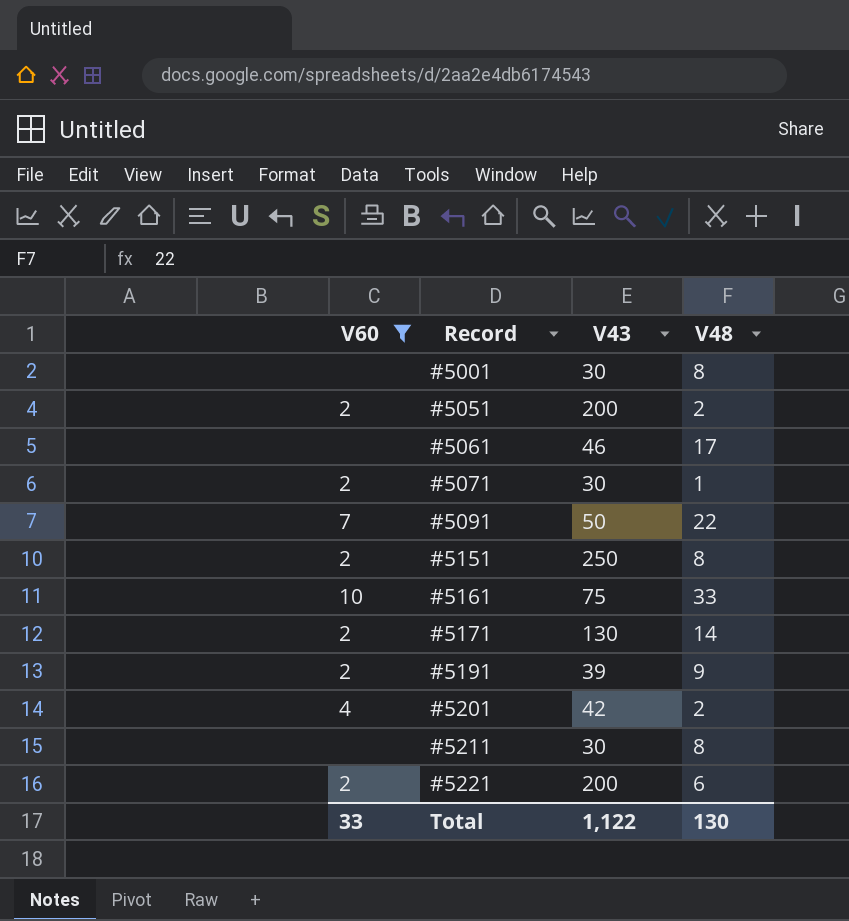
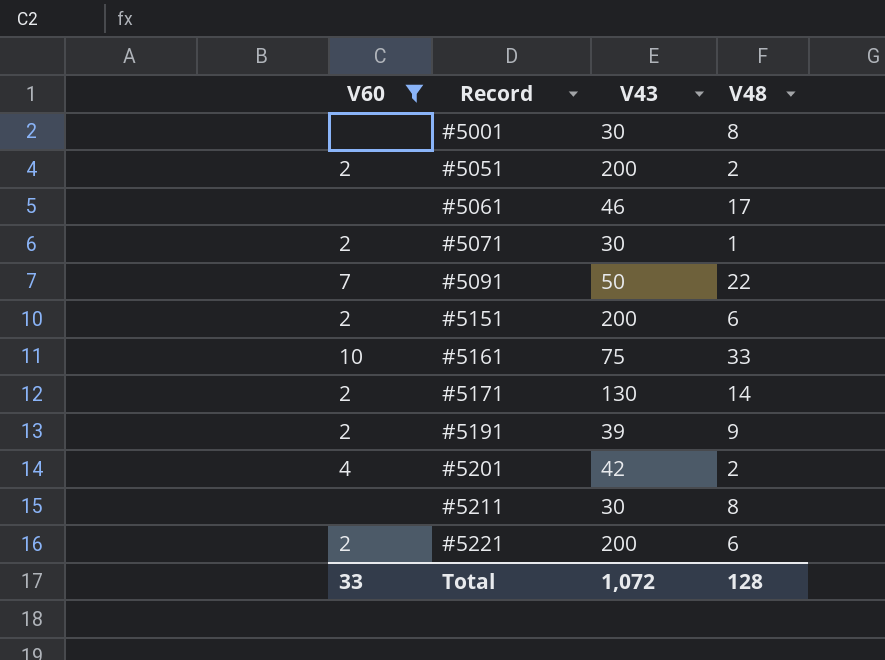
#5151 | V43: 250 -> 200
#5151 | V48: 8 -> 6
Total | V43: 1,122 -> 1,072
Total | V48: 130 -> 128

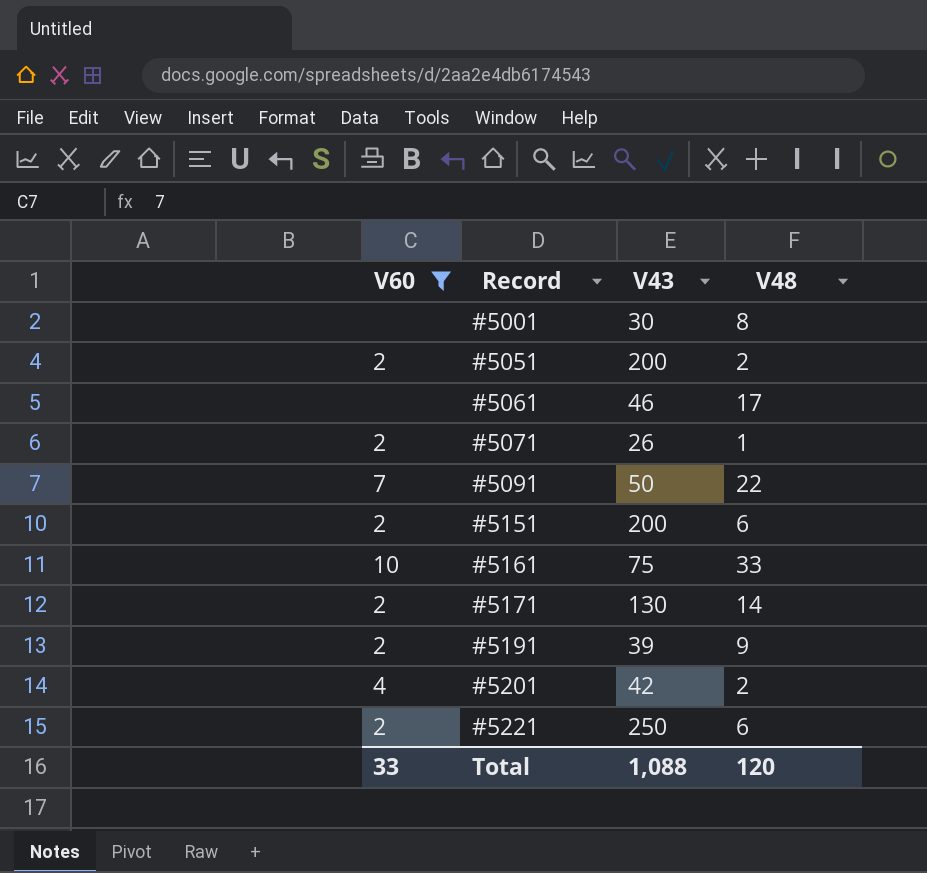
row #5211: none | 30 | 8 -> none
#5071 | V43: 30 -> 26
#5221 | V43: 200 -> 250
Total | V43: 1,072 -> 1,088
Total | V48: 128 -> 120

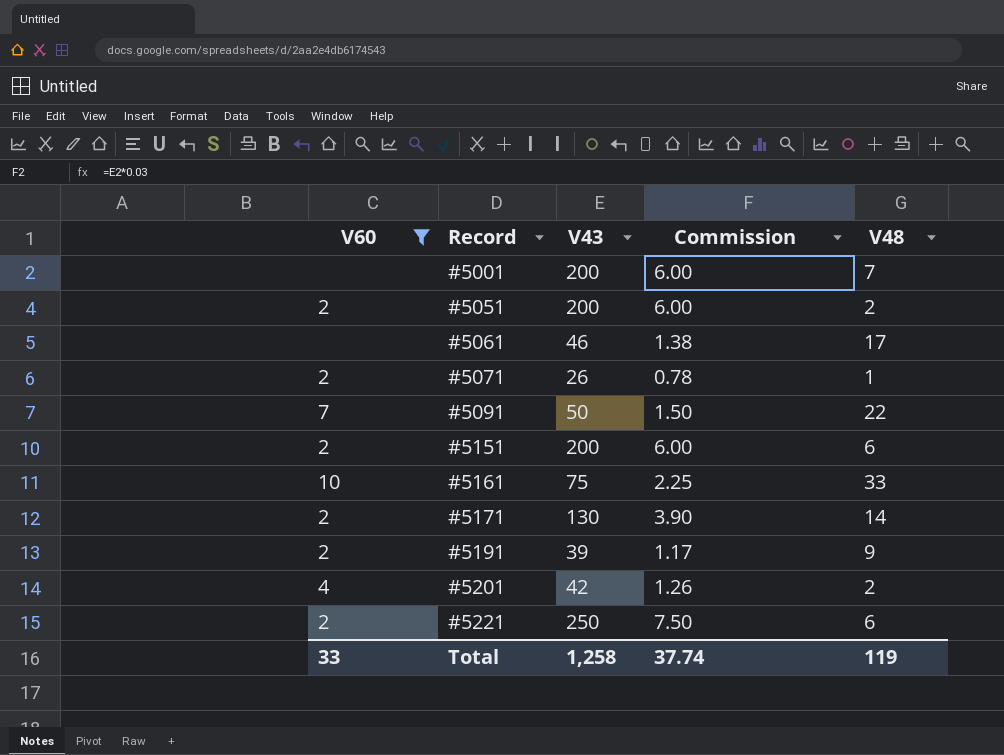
column Commission | formula: none -> [V43] * 0.03
#5001 | V43: 30 -> 200
#5001 | V48: 8 -> 7
Total | V43: 1,088 -> 1,258
Total | V48: 120 -> 119

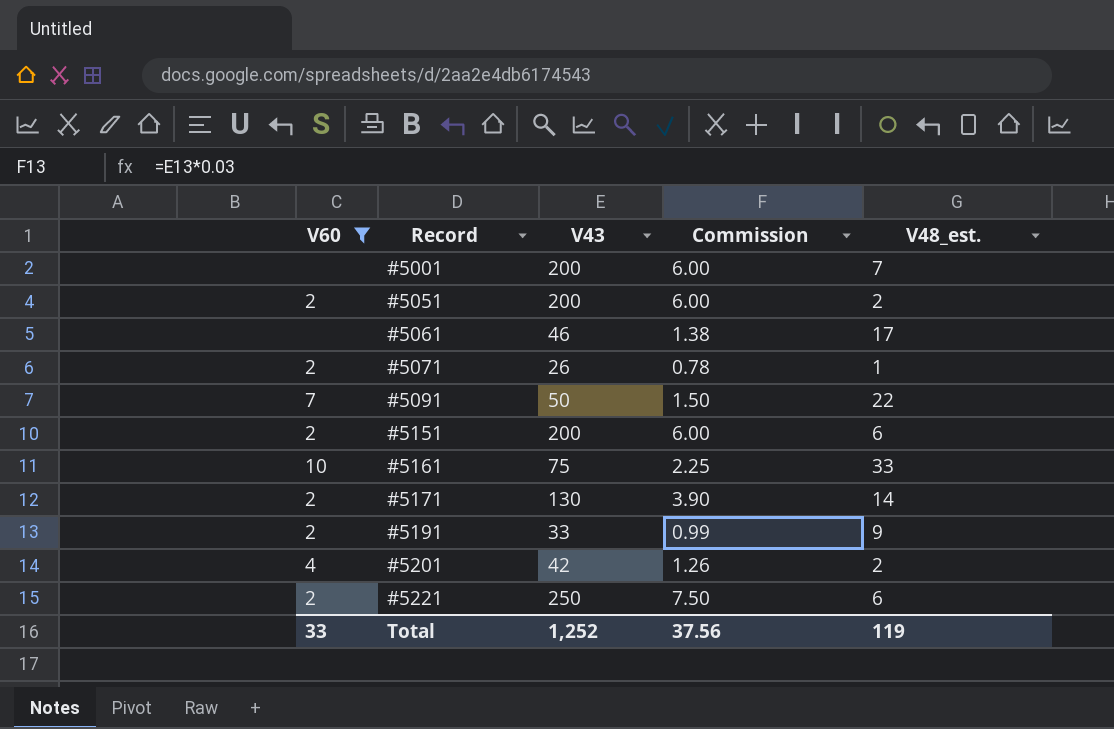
column name: V48 -> V48_est.
#5191 | V43: 39 -> 33
#5191 | Commission: 1.17 -> 0.99
Total | V43: 1,258 -> 1,252
Total | Commission: 37.74 -> 37.56

